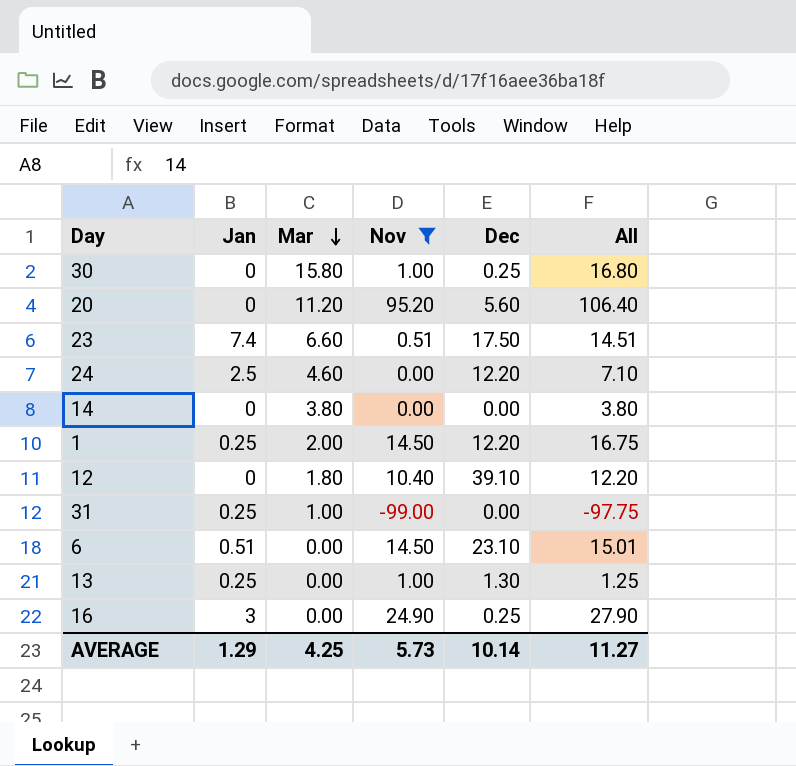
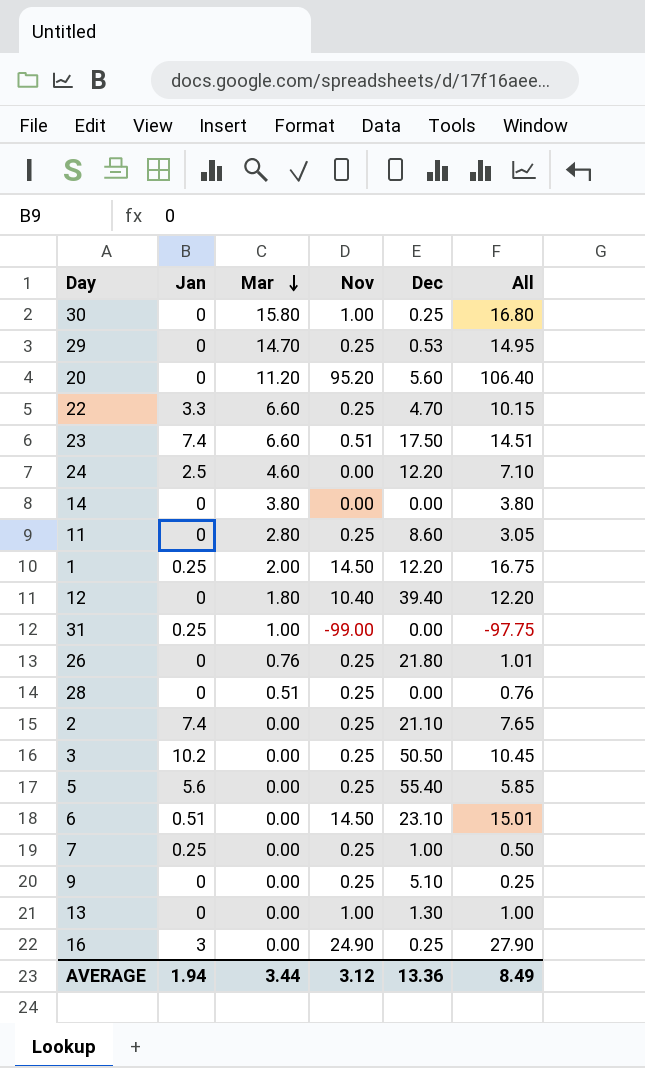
filter: Nov != 0.25 -> none
12 | Dec: 39.10 -> 39.40
13 | Jan: 0.25 -> 0
13 | All: 1.25 -> 1.00
AVERAGE | Jan: 1.29 -> 1.94
AVERAGE | Mar: 4.25 -> 3.44
AVERAGE | Nov: 5.73 -> 3.12
AVERAGE | Dec: 10.14 -> 13.36
AVERAGE | All: 11.27 -> 8.49

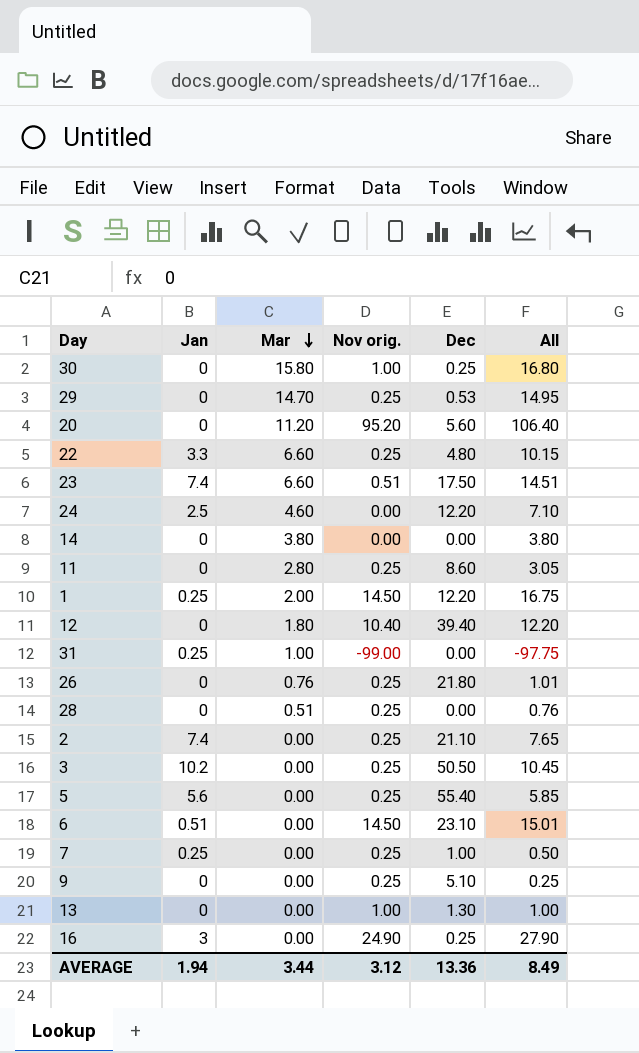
column name: Nov -> Nov orig.
22 | Dec: 4.70 -> 4.80

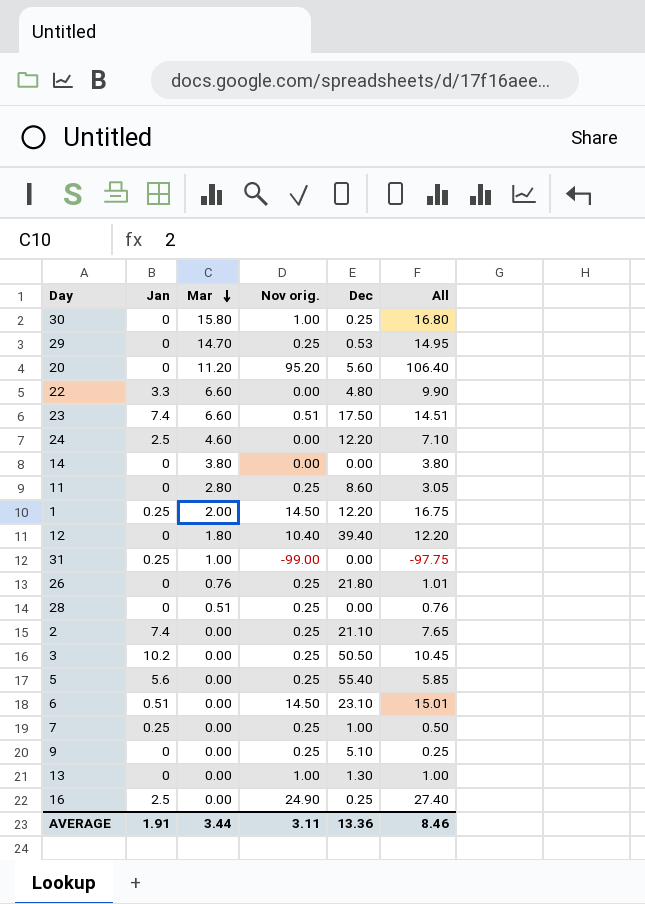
22 | Nov orig.: 0.25 -> 0.00
22 | All: 10.15 -> 9.90
16 | Jan: 3 -> 2.5
16 | All: 27.90 -> 27.40
AVERAGE | Jan: 1.94 -> 1.91
AVERAGE | Nov orig.: 3.12 -> 3.11
AVERAGE | All: 8.49 -> 8.46

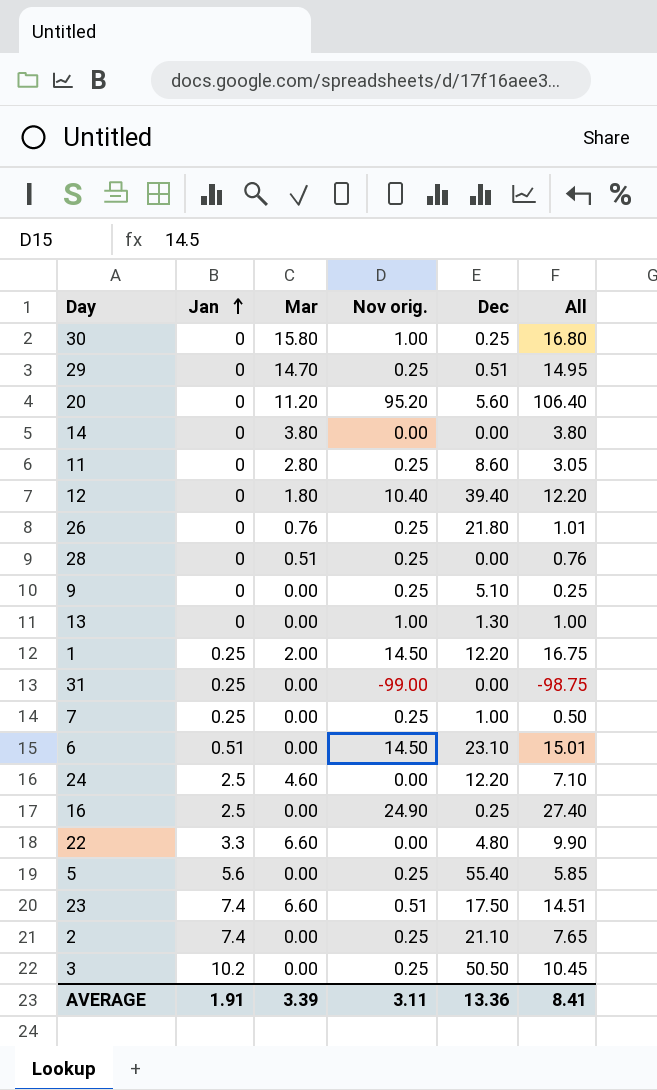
row order: Mar descending -> Jan ascending
29 | Dec: 0.53 -> 0.51
31 | Mar: 1.00 -> 0.00
31 | All: -97.75 -> -98.75
AVERAGE | Mar: 3.44 -> 3.39
AVERAGE | All: 8.46 -> 8.41

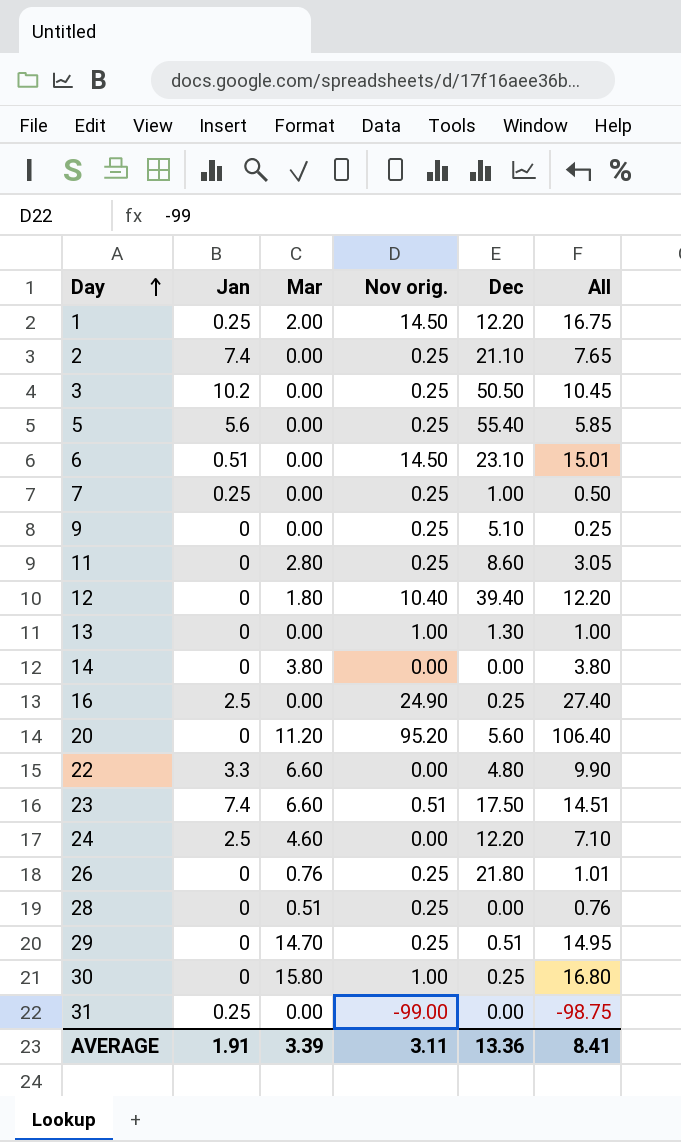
row order: Jan ascending -> Day ascending

